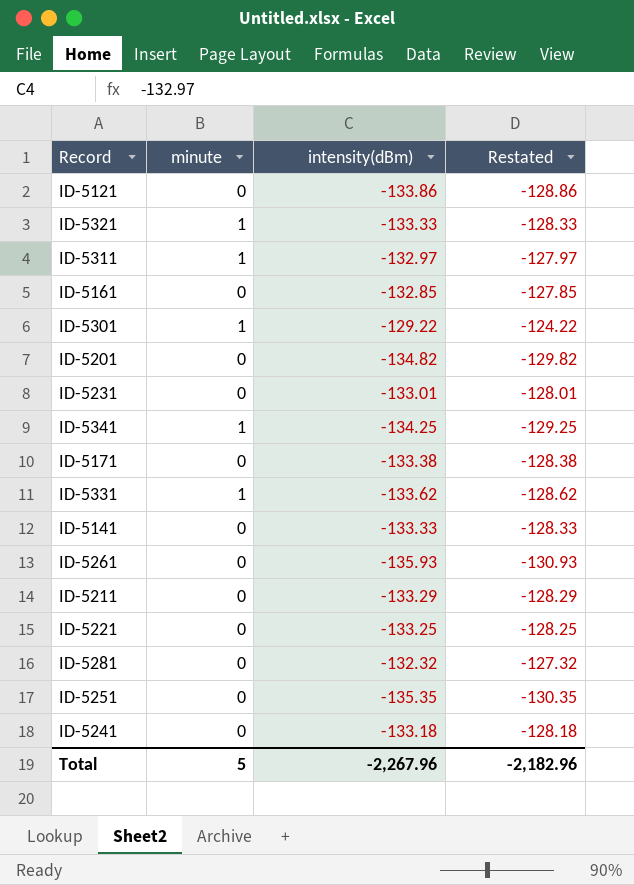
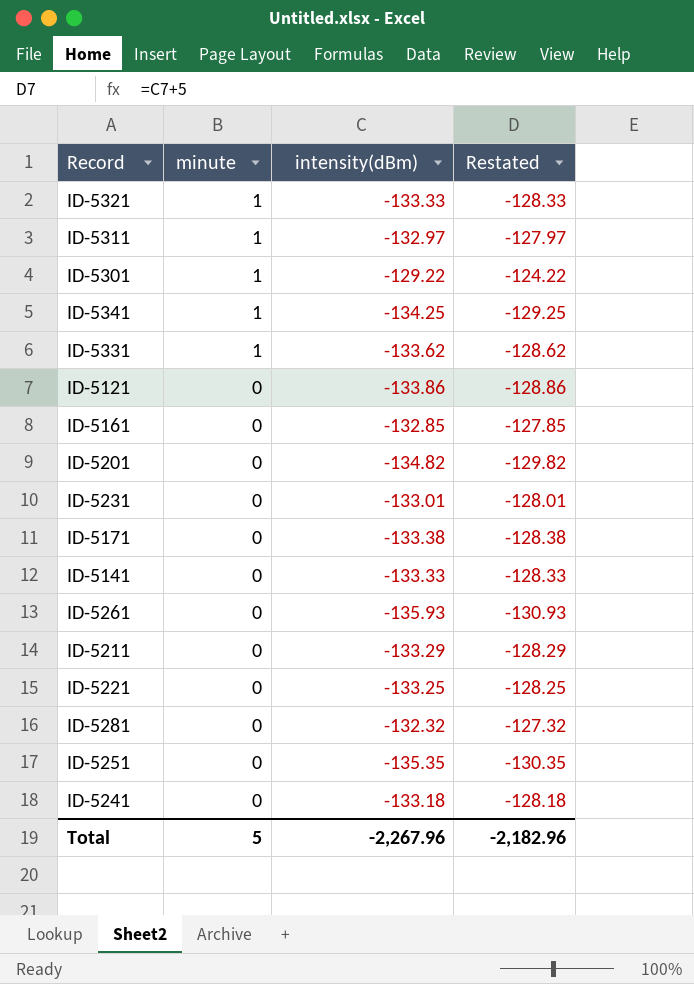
row order: none -> minute descending

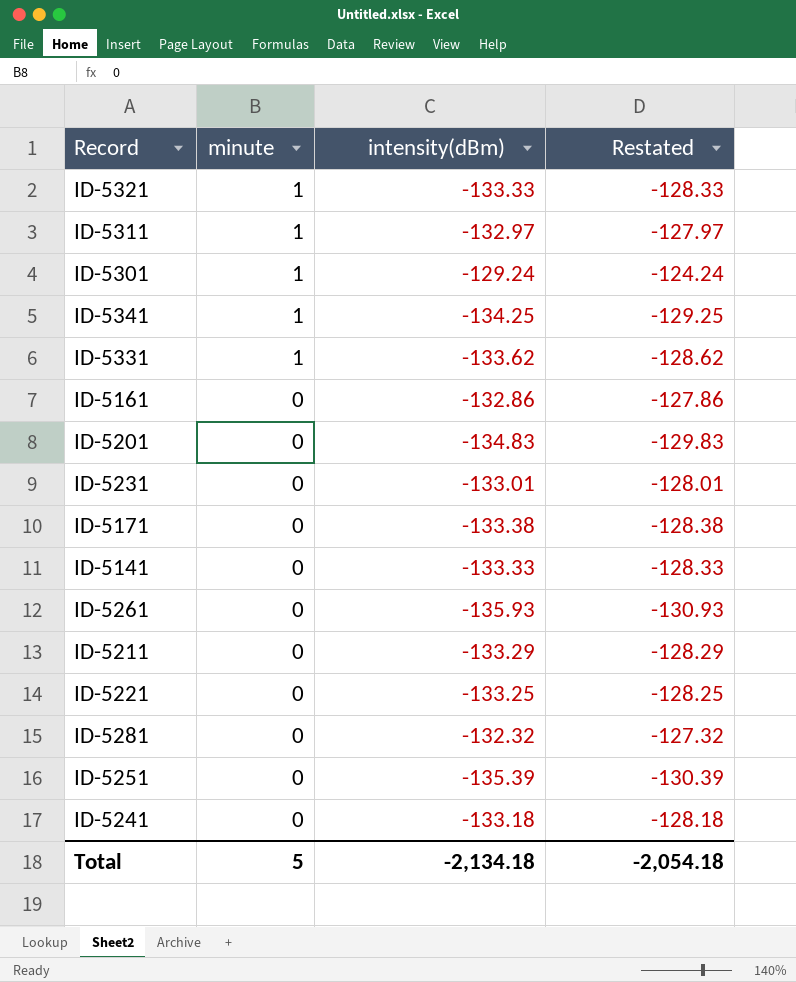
row ID-5121: 0 | -133.86 | -128.86 -> none
ID-5301 | intensity(dBm): -129.22 -> -129.24
ID-5301 | Restated: -124.22 -> -124.24
ID-5161 | intensity(dBm): -132.85 -> -132.86
ID-5161 | Restated: -127.85 -> -127.86
ID-5201 | intensity(dBm): -134.82 -> -134.83
ID-5201 | Restated: -129.82 -> -129.83
ID-5251 | intensity(dBm): -135.35 -> -135.39
ID-5251 | Restated: -130.35 -> -130.39
Total | intensity(dBm): -2,267.96 -> -2,134.18
Total | Restated: -2,182.96 -> -2,054.18

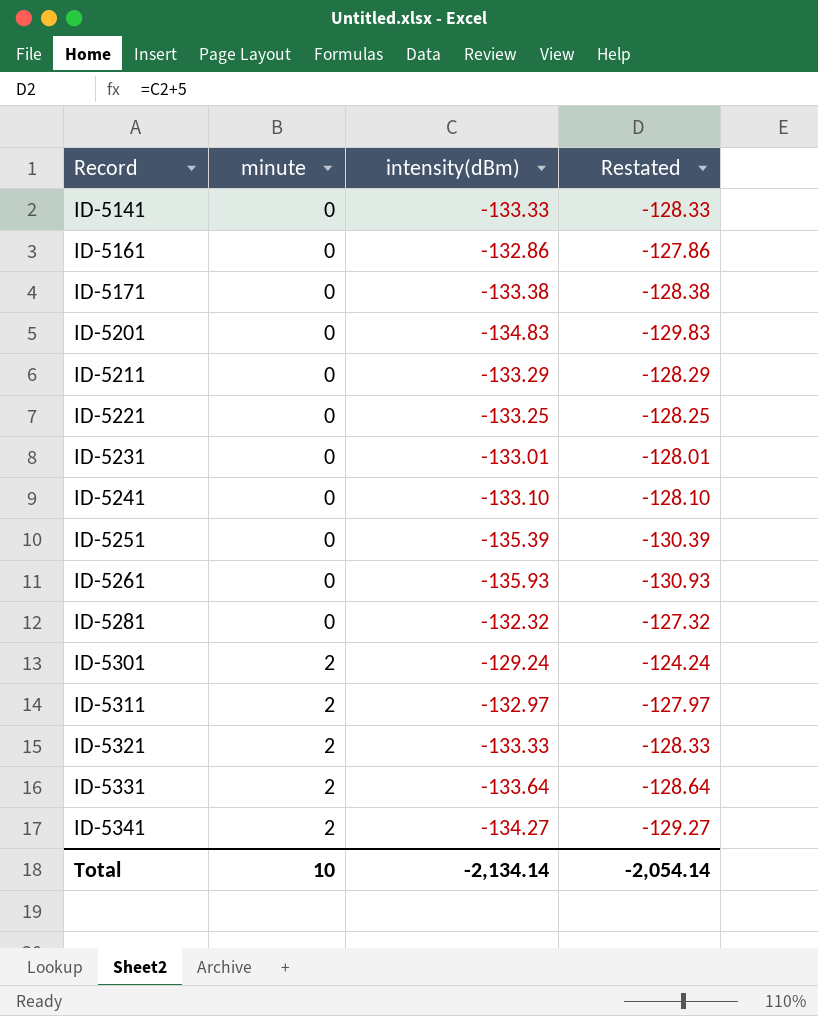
row order: minute descending -> Record ascending
ID-5241 | intensity(dBm): -133.18 -> -133.10
ID-5241 | Restated: -128.18 -> -128.10
ID-5301 | minute: 1 -> 2
ID-5311 | minute: 1 -> 2
ID-5321 | minute: 1 -> 2
ID-5331 | minute: 1 -> 2
ID-5331 | intensity(dBm): -133.62 -> -133.64
ID-5331 | Restated: -128.62 -> -128.64
ID-5341 | minute: 1 -> 2
ID-5341 | intensity(dBm): -134.25 -> -134.27
ID-5341 | Restated: -129.25 -> -129.27
Total | minute: 5 -> 10
Total | intensity(dBm): -2,134.18 -> -2,134.14
Total | Restated: -2,054.18 -> -2,054.14

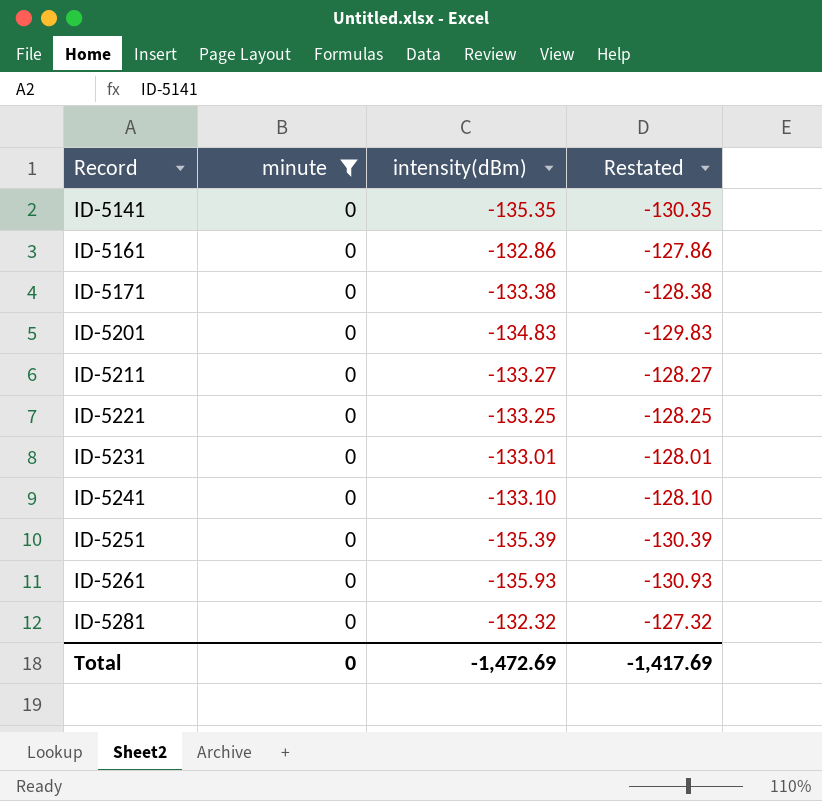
filter: none -> minute = 0
ID-5141 | intensity(dBm): -133.33 -> -135.35
ID-5141 | Restated: -128.33 -> -130.35
ID-5211 | intensity(dBm): -133.29 -> -133.27
ID-5211 | Restated: -128.29 -> -128.27
Total | minute: 10 -> 0
Total | intensity(dBm): -2,134.14 -> -1,472.69
Total | Restated: -2,054.14 -> -1,417.69

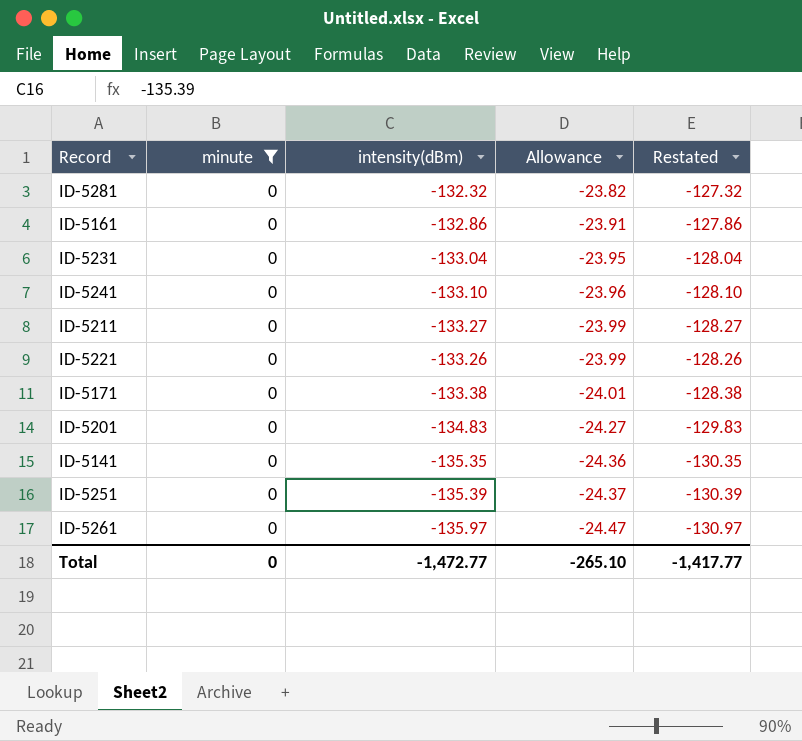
row order: Record ascending -> Allowance descending
column Allowance | formula: none -> [intensity(dBm)] * 0.18
ID-5231 | intensity(dBm): -133.01 -> -133.04
ID-5231 | Restated: -128.01 -> -128.04
ID-5221 | intensity(dBm): -133.25 -> -133.26
ID-5221 | Restated: -128.25 -> -128.26
ID-5261 | intensity(dBm): -135.93 -> -135.97
ID-5261 | Restated: -130.93 -> -130.97
Total | intensity(dBm): -1,472.69 -> -1,472.77
Total | Restated: -1,417.69 -> -1,417.77

